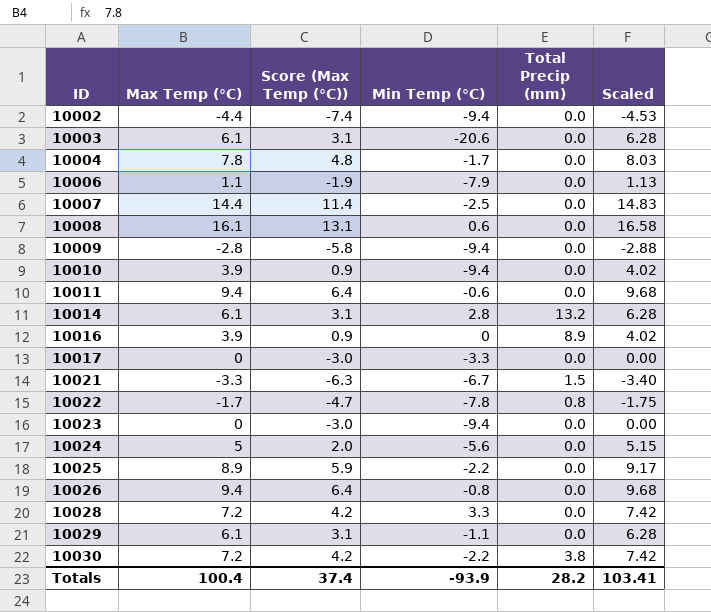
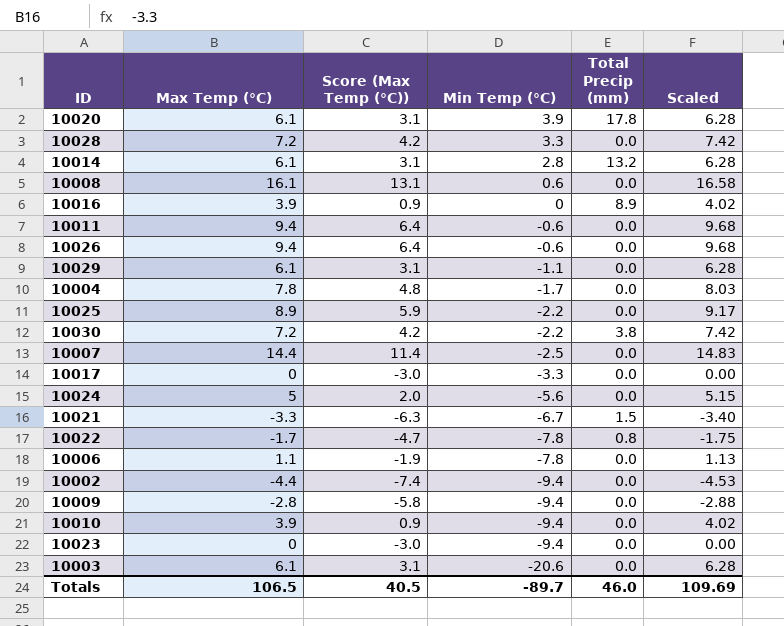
row order: ID ascending -> Min Temp (°C) descending
row 10020: none -> 6.1 | 3.1 | 3.9 | 17.8 | 6.28
10026 | Min Temp (°C): -0.8 -> -0.6
10006 | Min Temp (°C): -7.9 -> -7.8
Totals | Max Temp (°C): 100.4 -> 106.5
Totals | Score (Max Temp (°C)): 37.4 -> 40.5
Totals | Min Temp (°C): -93.9 -> -89.7
Totals | Total Precip (mm): 28.2 -> 46.0
Totals | Scaled: 103.41 -> 109.69

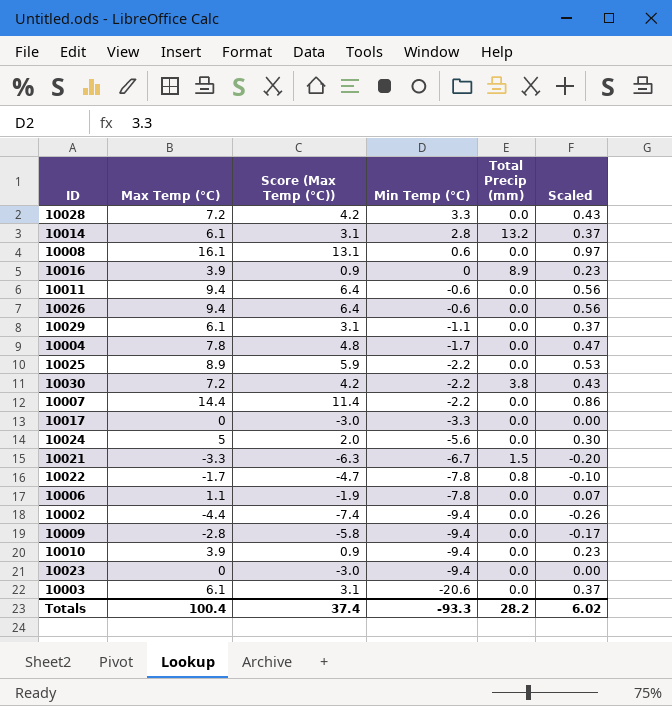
column Scaled | formula: [Max Temp (°C)] * 1.03 -> [Max Temp (°C)] * 0.06
row 10020: 6.1 | 3.1 | 3.9 | 17.8 | 6.28 -> none
10007 | Min Temp (°C): -2.5 -> -2.2
Totals | Max Temp (°C): 106.5 -> 100.4
Totals | Score (Max Temp (°C)): 40.5 -> 37.4
Totals | Min Temp (°C): -89.7 -> -93.3
Totals | Total Precip (mm): 46.0 -> 28.2
Totals | Scaled: 109.69 -> 6.02

